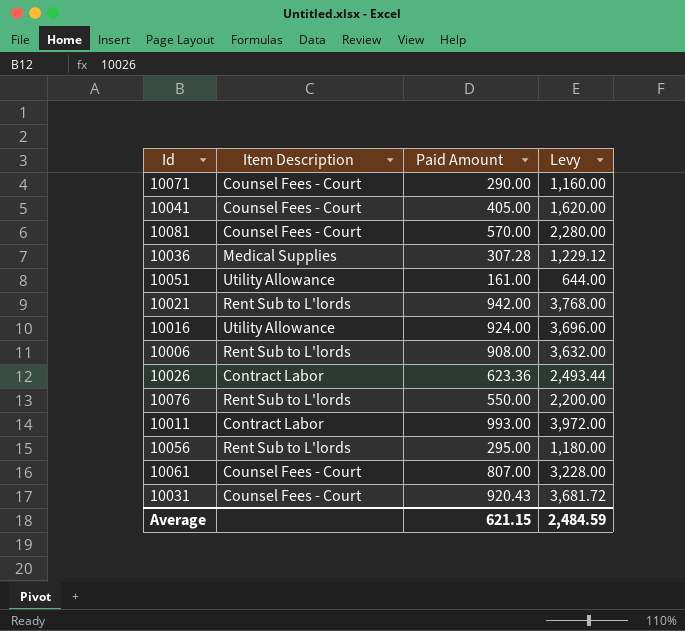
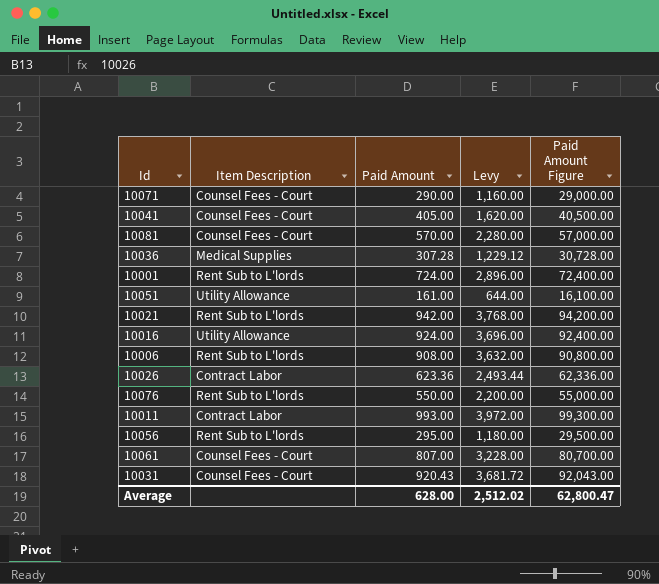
column Paid Amount Figure | formula: none -> [Paid Amount] * 100
row 10001: none -> Rent Sub to L'lords | 724.00 | 2,896.00 | 72,400.00
Average | Paid Amount: 621.15 -> 628.00
Average | Levy: 2,484.59 -> 2,512.02

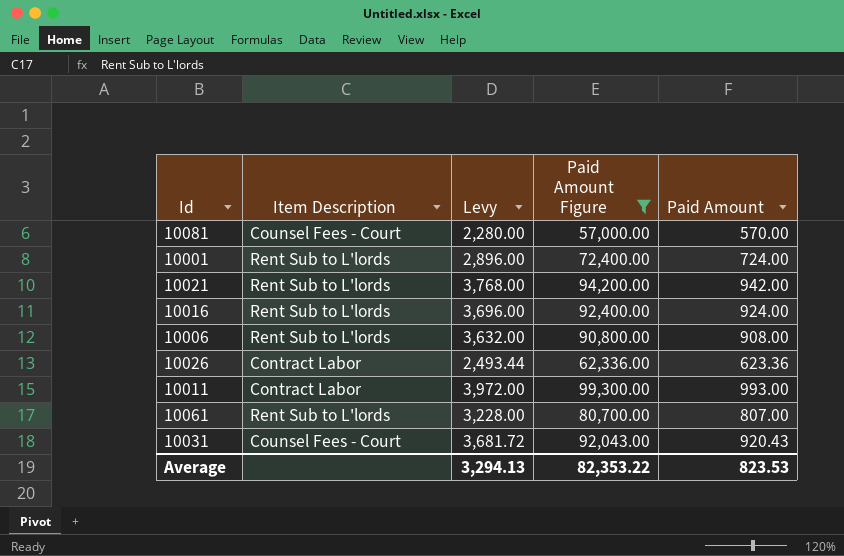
filter: none -> Paid Amount Figure >= 57,000.00
column Paid Amount | position: 3 -> 5
10016 | Item Description: Utility Allowance -> Rent Sub to L'lords
10061 | Item Description: Counsel Fees - Court -> Rent Sub to L'lords
Average | Levy: 2,512.02 -> 3,294.13
Average | Paid Amount Figure: 62,800.47 -> 82,353.22
Average | Paid Amount: 628.00 -> 823.53

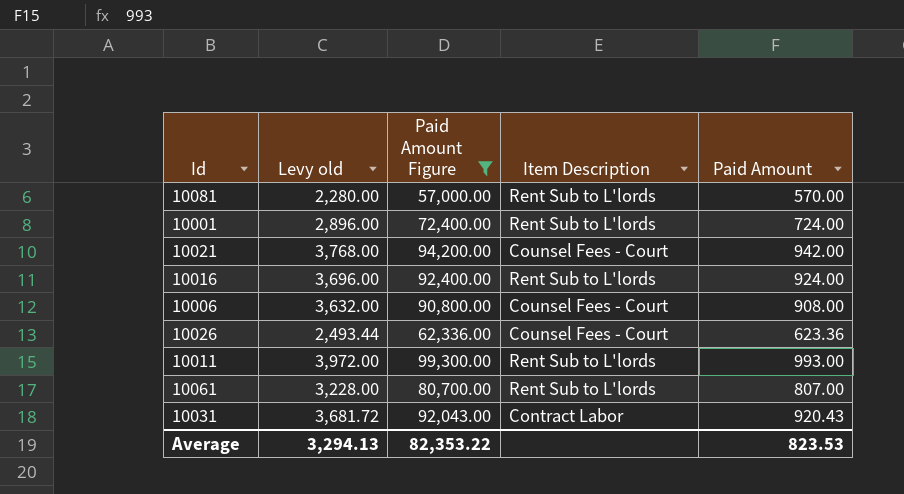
column name: Levy -> Levy old
column Item Description | position: 2 -> 4
10081 | Item Description: Counsel Fees - Court -> Rent Sub to L'lords
10021 | Item Description: Rent Sub to L'lords -> Counsel Fees - Court
10006 | Item Description: Rent Sub to L'lords -> Counsel Fees - Court
10026 | Item Description: Contract Labor -> Counsel Fees - Court
10011 | Item Description: Contract Labor -> Rent Sub to L'lords
10031 | Item Description: Counsel Fees - Court -> Contract Labor

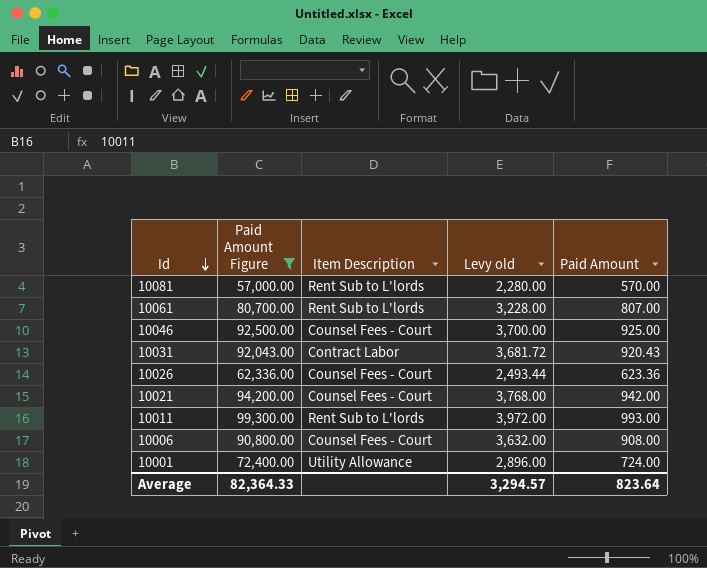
row order: none -> Id descending
column Levy old | position: 2 -> 4
row 10016: 3,696.00 | 92,400.00 | Rent Sub to L'lords | 924.00 -> none
row 10046: none -> 92,500.00 | Counsel Fees - Court | 3,700.00 | 925.00
10001 | Item Description: Rent Sub to L'lords -> Utility Allowance
Average | Paid Amount Figure: 82,353.22 -> 82,364.33
Average | Levy old: 3,294.13 -> 3,294.57
Average | Paid Amount: 823.53 -> 823.64

